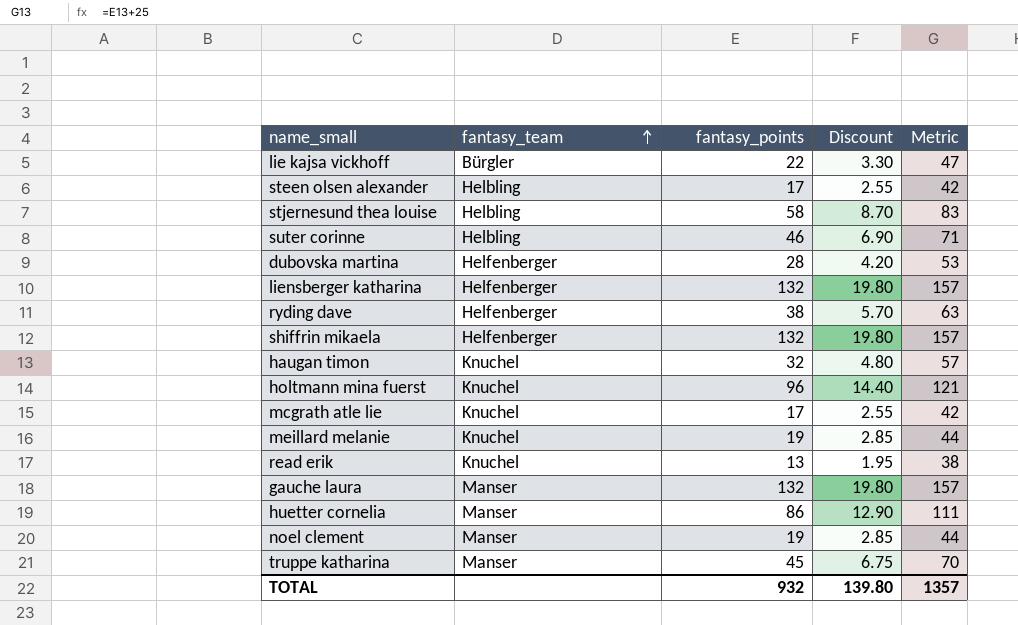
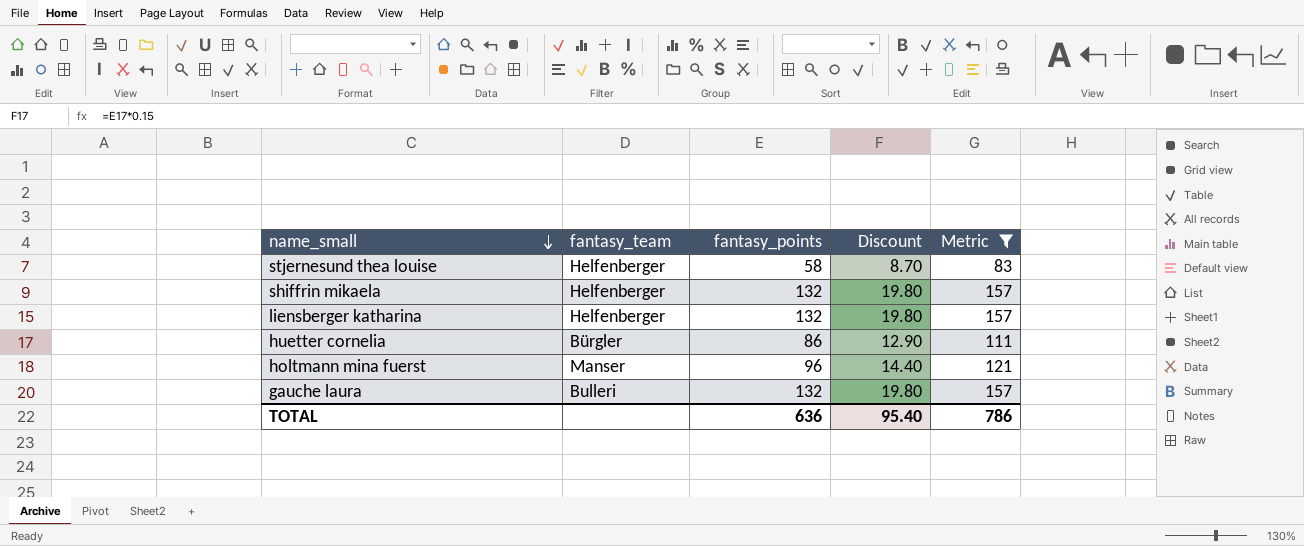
filter: none -> Metric >= 83
row order: fantasy_team ascending -> name_small descending
stjernesund thea louise | fantasy_team: Helbling -> Helfenberger
huetter cornelia | fantasy_team: Manser -> Bürgler
holtmann mina fuerst | fantasy_team: Knuchel -> Manser
gauche laura | fantasy_team: Manser -> Bulleri
TOTAL | fantasy_points: 932 -> 636
TOTAL | Discount: 139.80 -> 95.40
TOTAL | Metric: 1357 -> 786

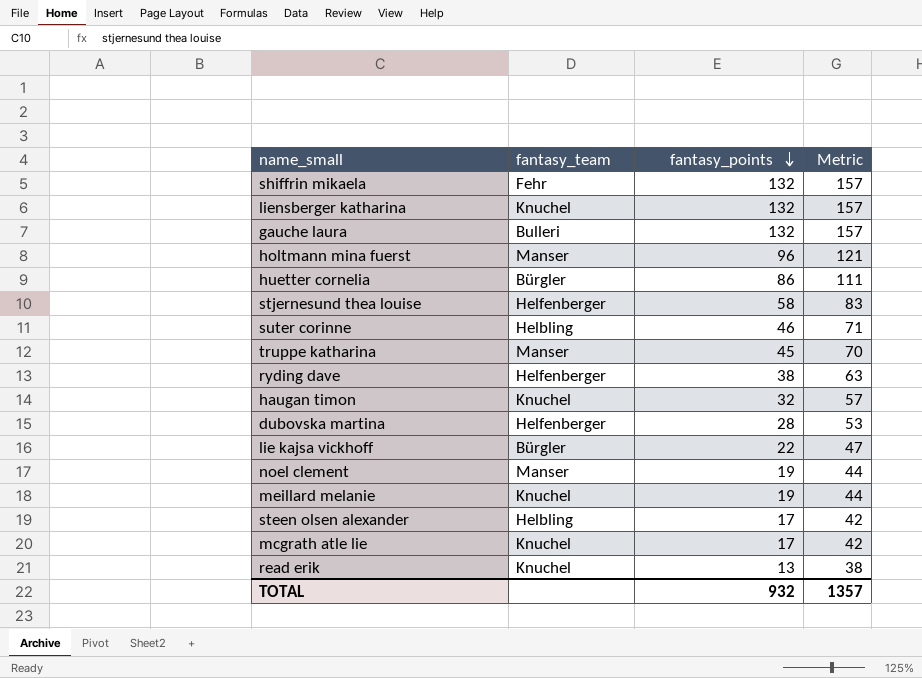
filter: Metric >= 83 -> none
row order: name_small descending -> fantasy_points descending
column Discount | formula: [fantasy_points] * 0.15 -> none
shiffrin mikaela | fantasy_team: Helfenberger -> Fehr
liensberger katharina | fantasy_team: Helfenberger -> Knuchel
TOTAL | fantasy_points: 636 -> 932
TOTAL | Metric: 786 -> 1357

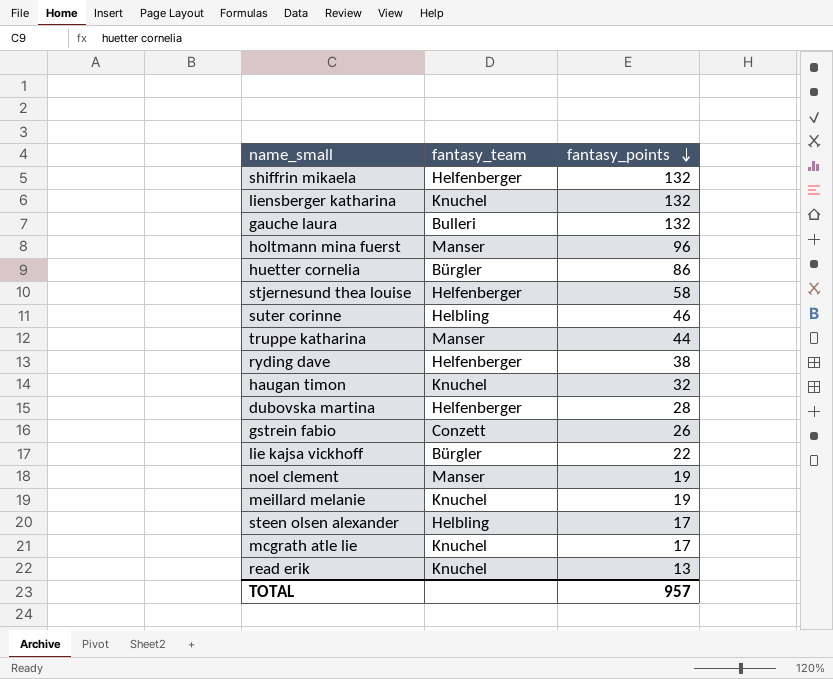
column Metric | formula: [fantasy_points] + 25 -> none
shiffrin mikaela | fantasy_team: Fehr -> Helfenberger
truppe katharina | fantasy_points: 45 -> 44
row gstrein fabio: none -> Conzett | 26
TOTAL | fantasy_points: 932 -> 957

